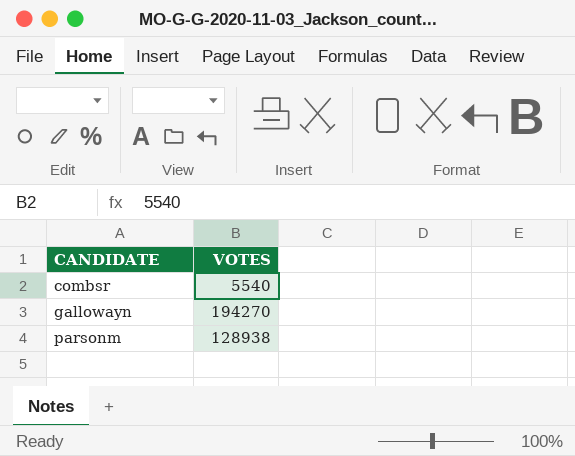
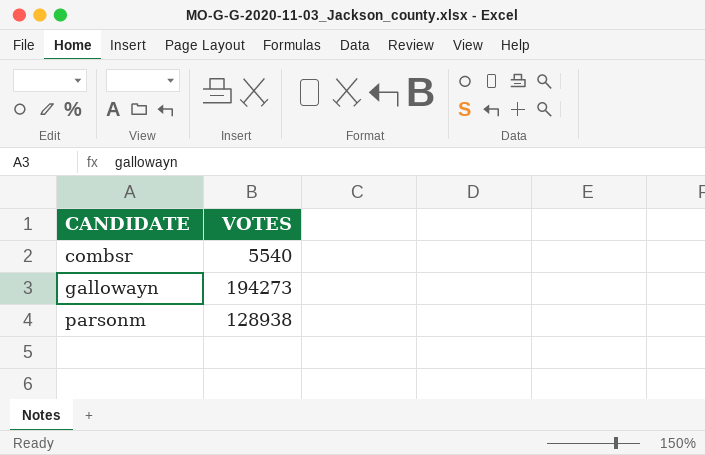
gallowayn | VOTES: 194270 -> 194273

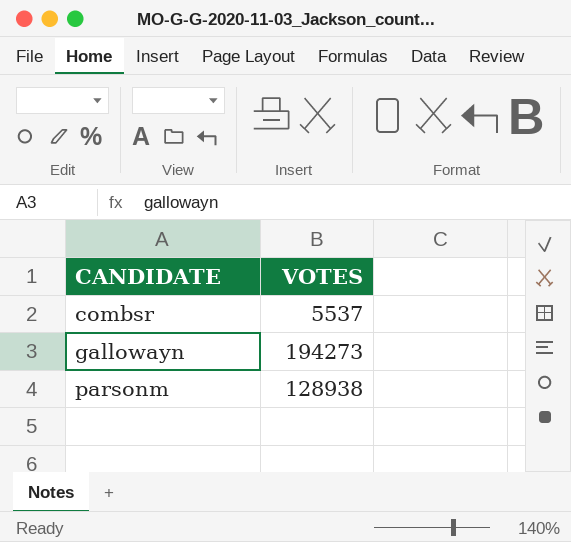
combsr | VOTES: 5540 -> 5537

